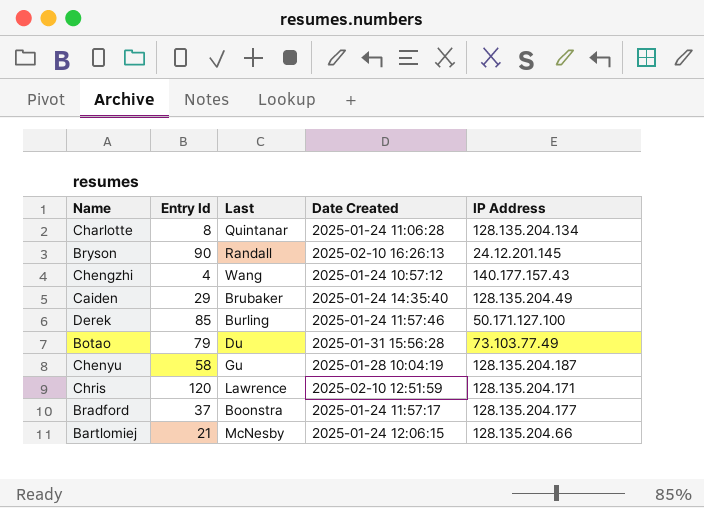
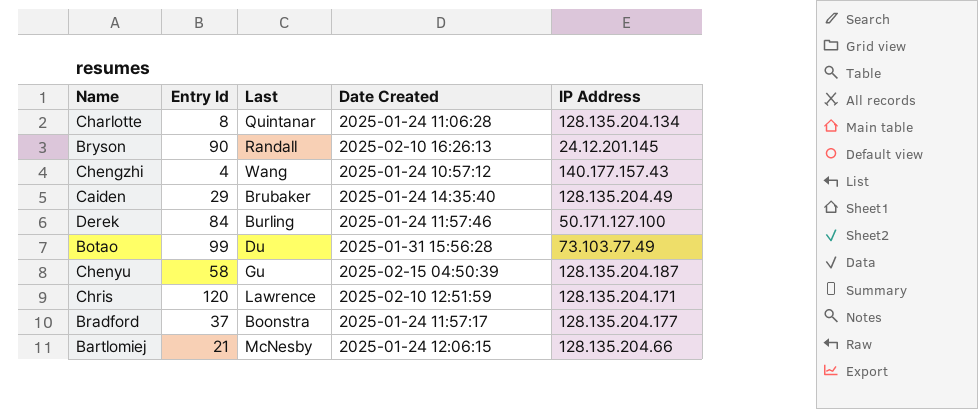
Derek | Entry Id: 85 -> 84
Botao | Entry Id: 79 -> 99
Chenyu | Date Created: 2025-01-28 10:04:19 -> 2025-02-15 04:50:39

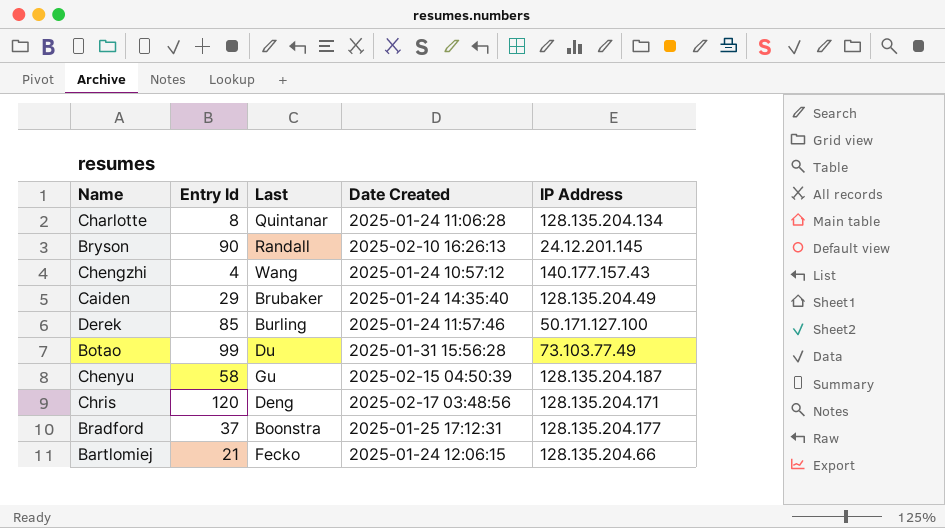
Derek | Entry Id: 84 -> 85
Chris | Last: Lawrence -> Deng
Chris | Date Created: 2025-02-10 12:51:59 -> 2025-02-17 03:48:56
Bradford | Date Created: 2025-01-24 11:57:17 -> 2025-01-25 17:12:31
Bartlomiej | Last: McNesby -> Fecko

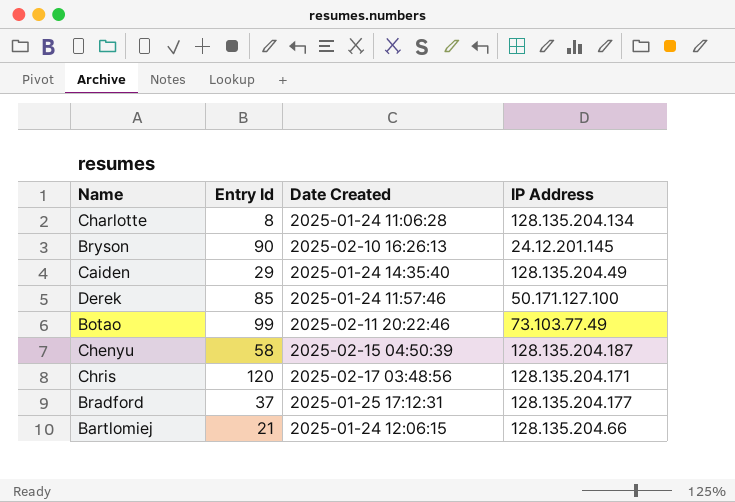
column Last | position: 3 -> none
row Chengzhi: 4 | Wang | 2025-01-24 10:57:12 | 140.177.157.43 -> none
Botao | Date Created: 2025-01-31 15:56:28 -> 2025-02-11 20:22:46

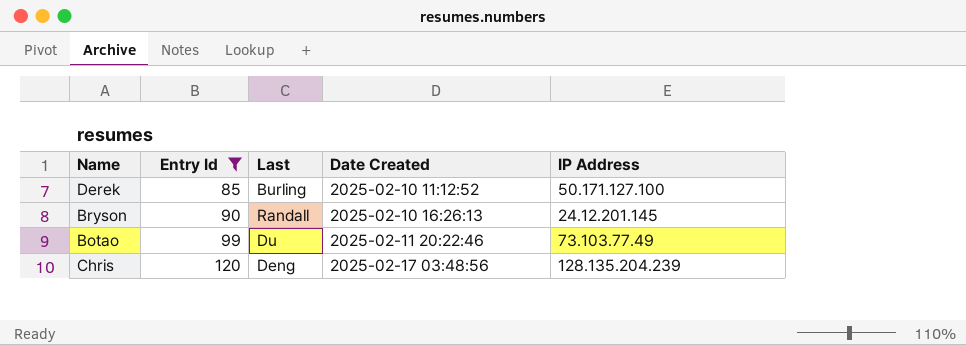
filter: none -> Entry Id >= 85
row order: none -> Entry Id ascending
column Last | position: none -> 3
Derek | Date Created: 2025-01-24 11:57:46 -> 2025-02-10 11:12:52
Chris | IP Address: 128.135.204.171 -> 128.135.204.239

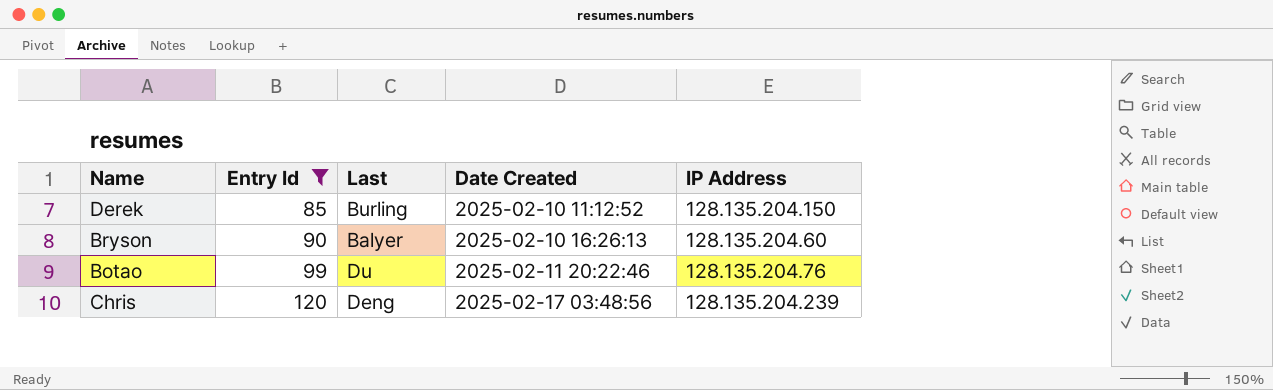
Derek | IP Address: 50.171.127.100 -> 128.135.204.150
Bryson | Last: Randall -> Balyer
Bryson | IP Address: 24.12.201.145 -> 128.135.204.60
Botao | IP Address: 73.103.77.49 -> 128.135.204.76

